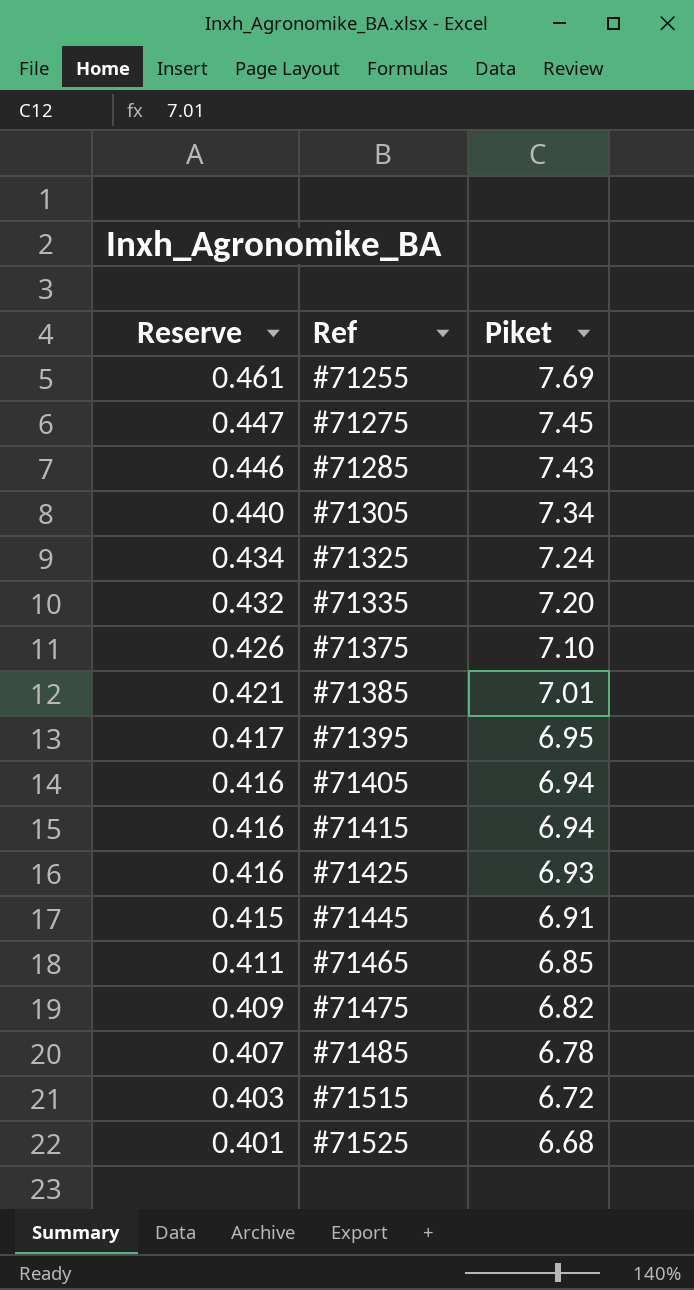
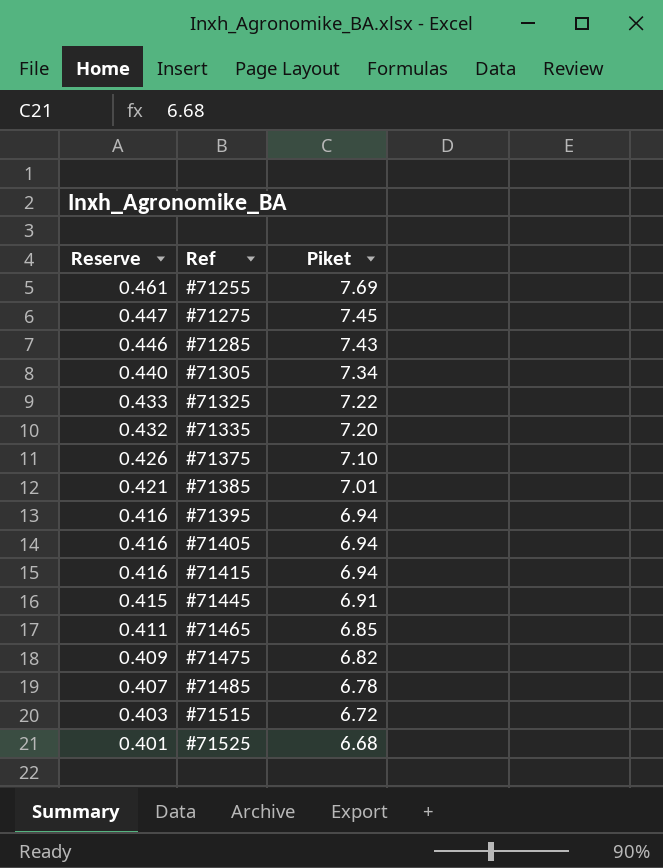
row #71425: 0.416 | 6.93 -> none
#71325 | Reserve: 0.434 -> 0.433
#71325 | Piket: 7.24 -> 7.22
#71395 | Reserve: 0.417 -> 0.416
#71395 | Piket: 6.95 -> 6.94

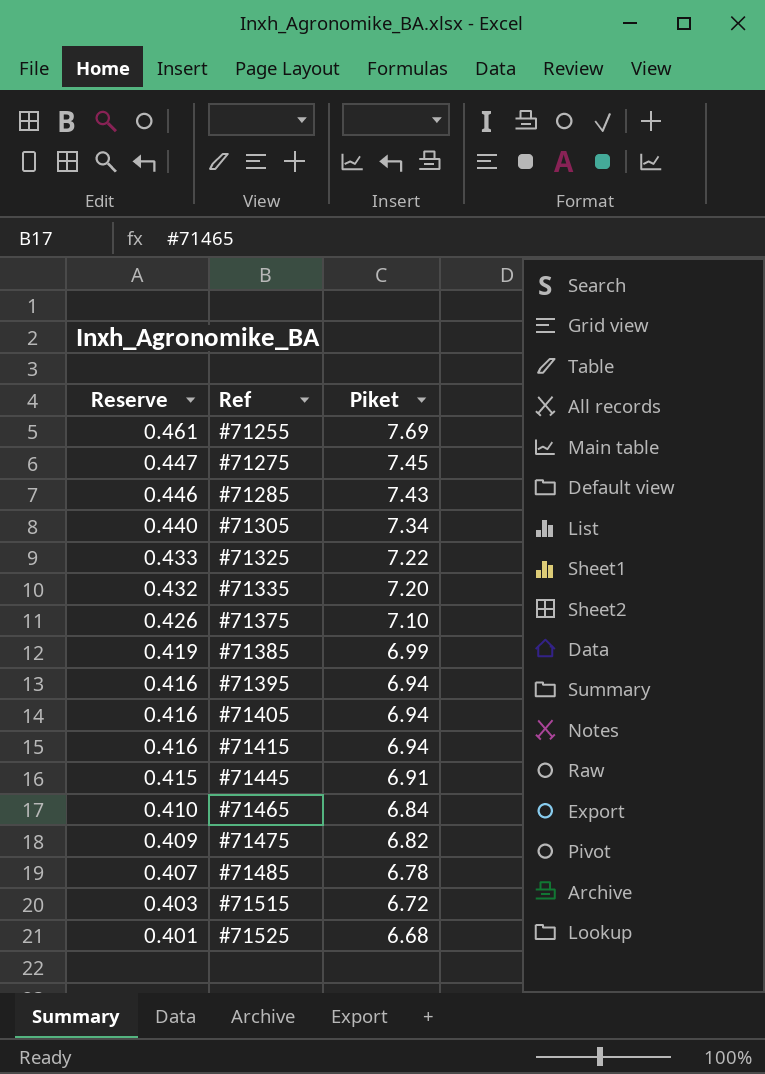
#71385 | Reserve: 0.421 -> 0.419
#71385 | Piket: 7.01 -> 6.99
#71465 | Reserve: 0.411 -> 0.410
#71465 | Piket: 6.85 -> 6.84

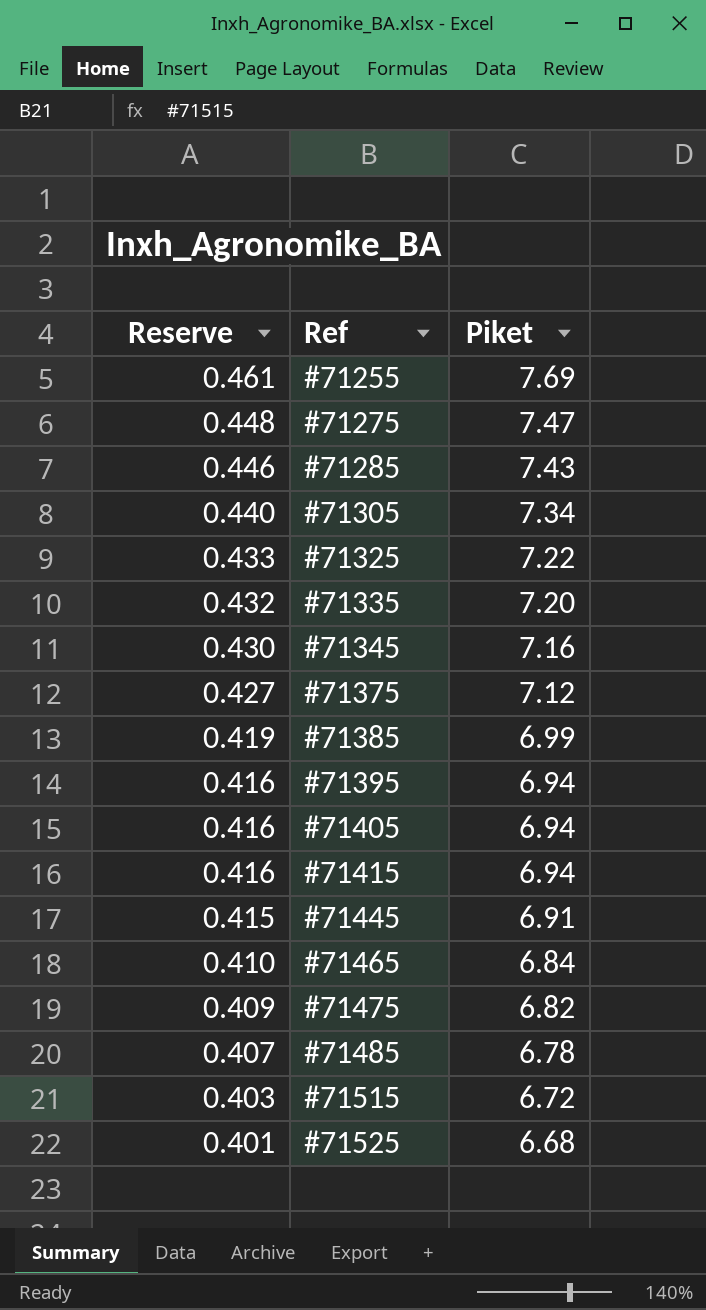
#71275 | Reserve: 0.447 -> 0.448
#71275 | Piket: 7.45 -> 7.47
row #71345: none -> 0.430 | 7.16
#71375 | Reserve: 0.426 -> 0.427
#71375 | Piket: 7.10 -> 7.12

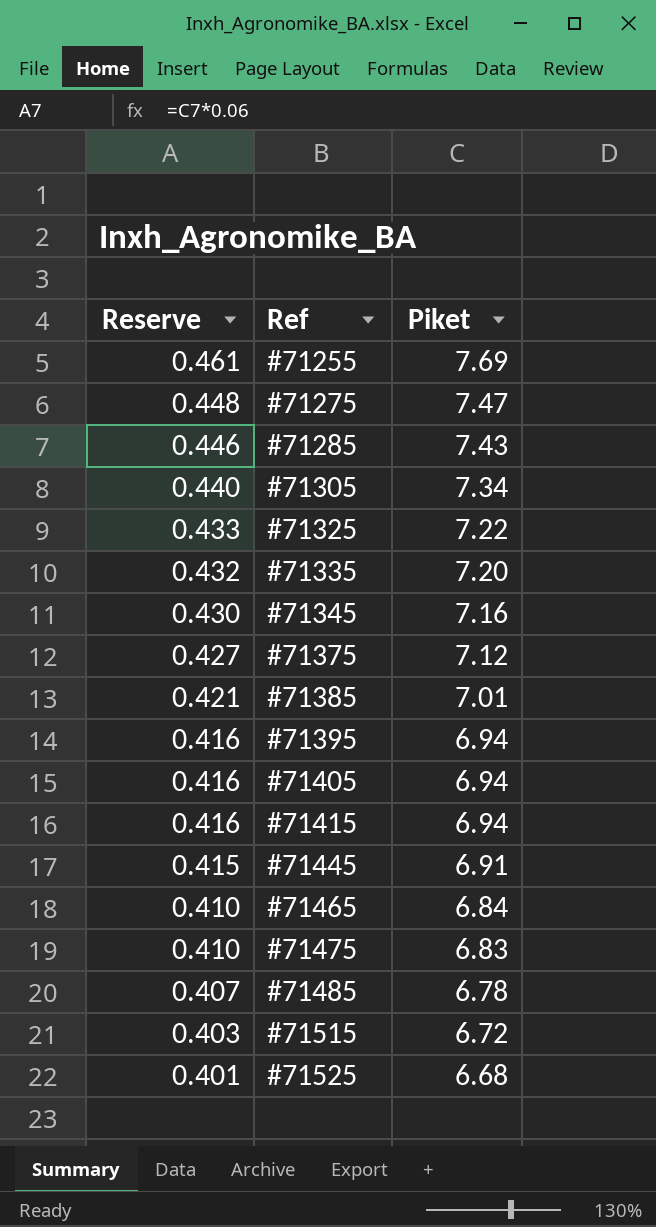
#71385 | Reserve: 0.419 -> 0.421
#71385 | Piket: 6.99 -> 7.01
#71475 | Reserve: 0.409 -> 0.410
#71475 | Piket: 6.82 -> 6.83

